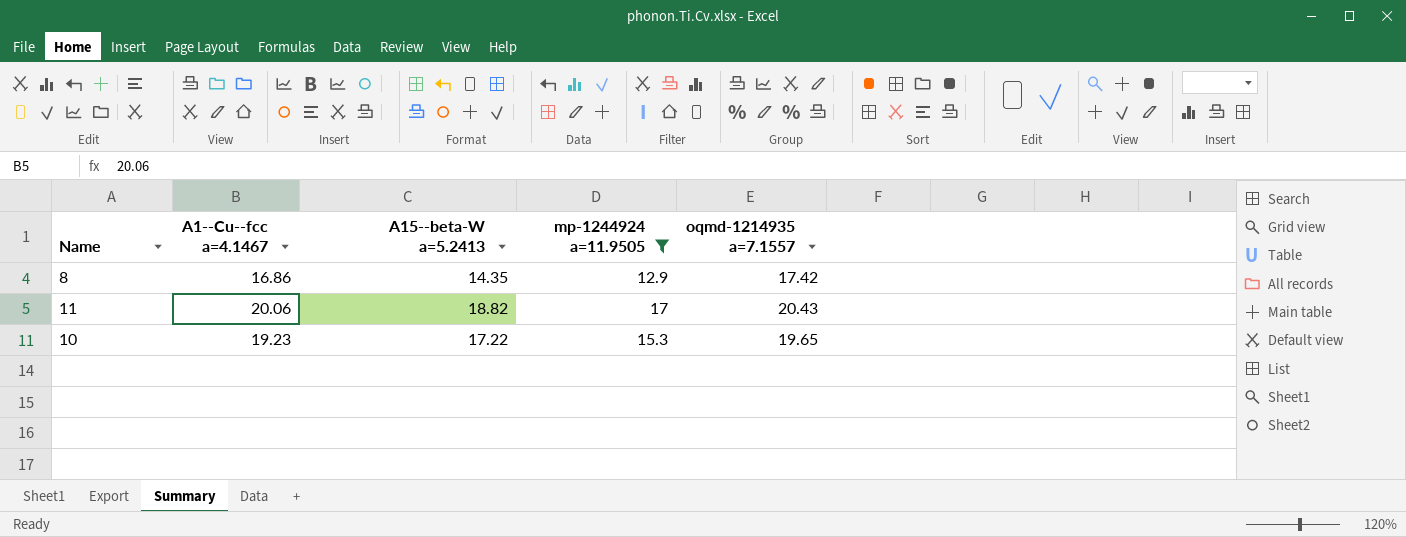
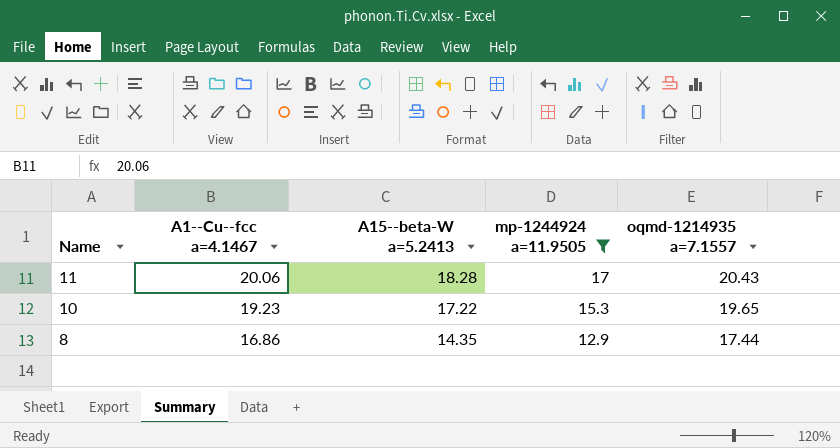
row order: none -> Name descending
11 | A15--beta-W a=5.2413: 18.82 -> 18.28
8 | oqmd-1214935 a=7.1557: 17.42 -> 17.44

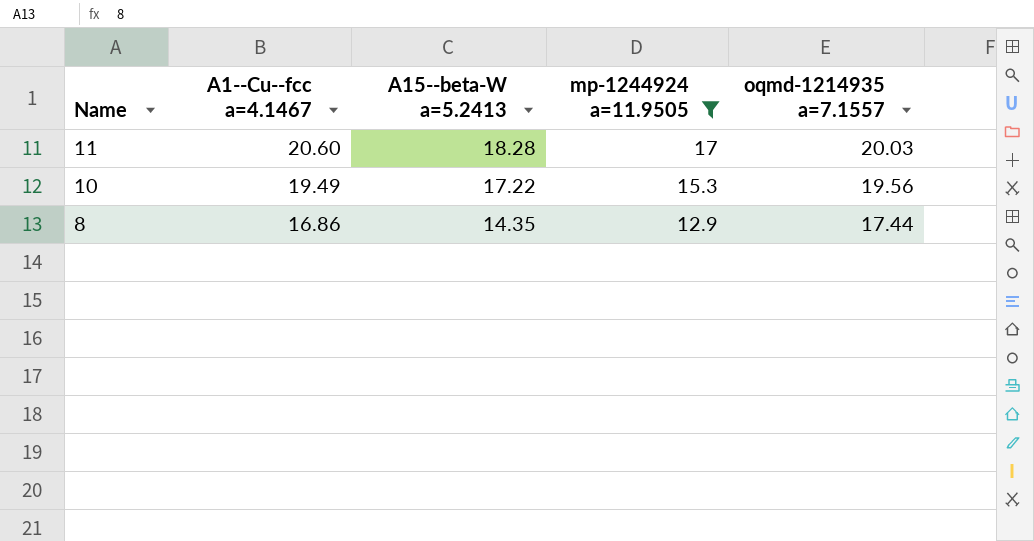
11 | A1--Cu--fcc a=4.1467: 20.06 -> 20.60
11 | oqmd-1214935 a=7.1557: 20.43 -> 20.03
10 | A1--Cu--fcc a=4.1467: 19.23 -> 19.49
10 | oqmd-1214935 a=7.1557: 19.65 -> 19.56

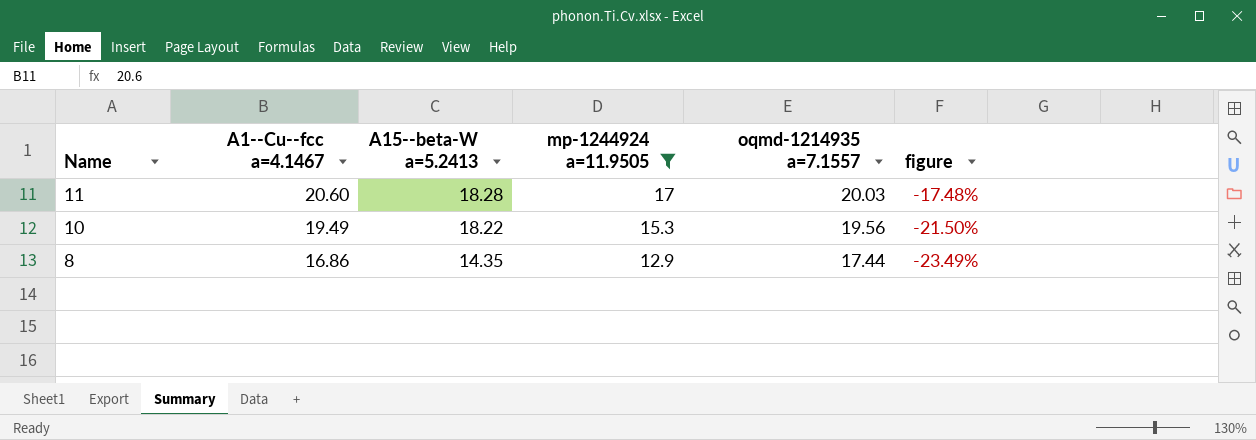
column figure | formula: none -> ([mp-1244924 a=11.9505] - [A1--Cu--fcc a=4.1467]) / [A1--Cu--fcc a=4.1467]
10 | A15--beta-W a=5.2413: 17.22 -> 18.22

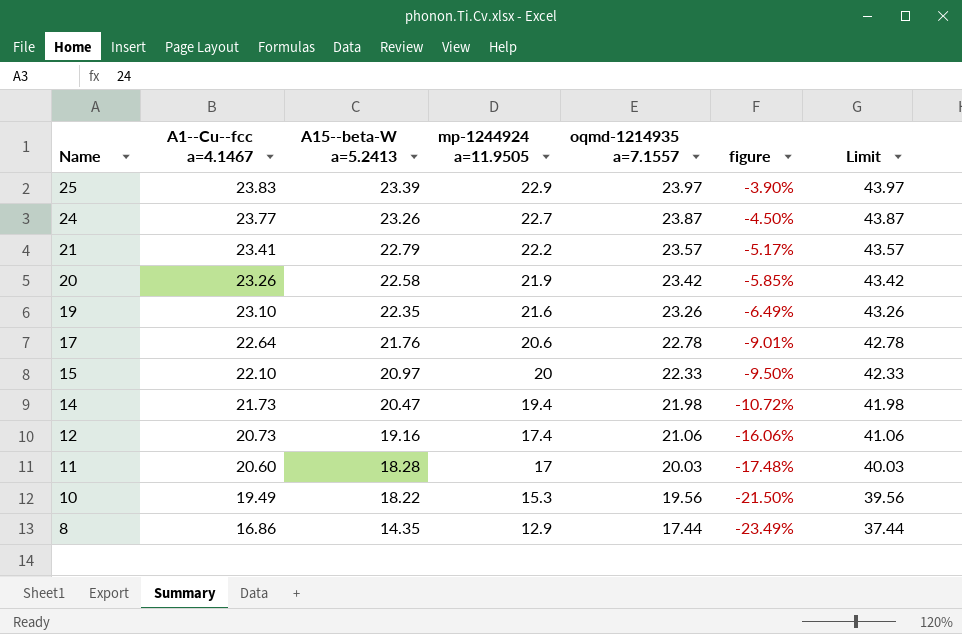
filter: mp-1244924 a=11.9505 <= 17 -> none
column Limit | formula: none -> [oqmd-1214935 a=7.1557] + 20

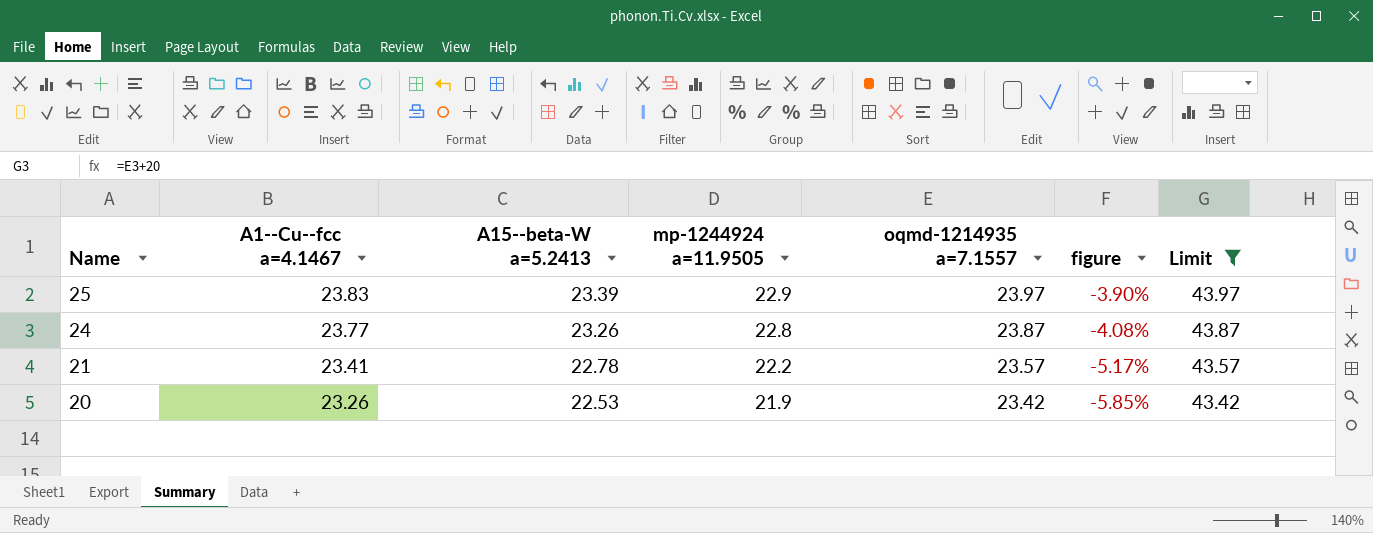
filter: none -> Limit >= 43.42
24 | mp-1244924 a=11.9505: 22.7 -> 22.8
24 | figure: -4.50% -> -4.08%
21 | A15--beta-W a=5.2413: 22.79 -> 22.78
20 | A15--beta-W a=5.2413: 22.58 -> 22.53

